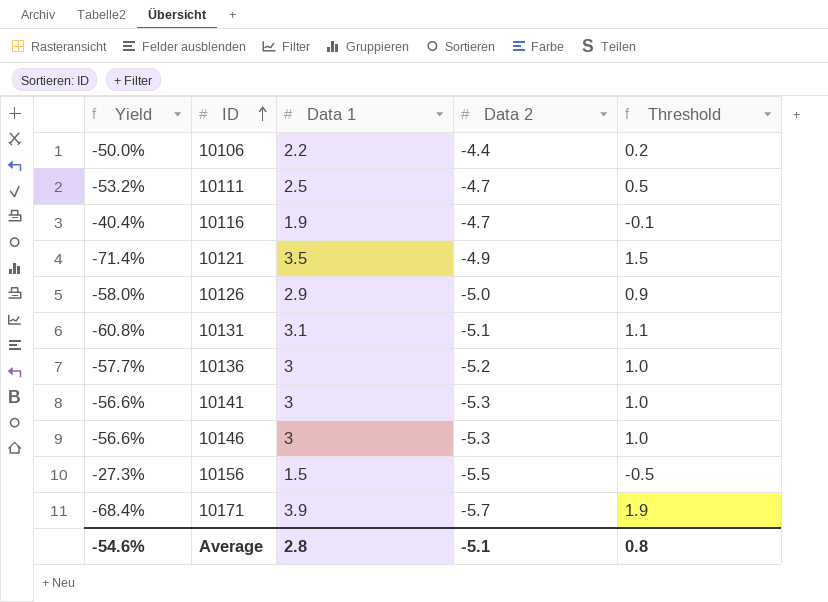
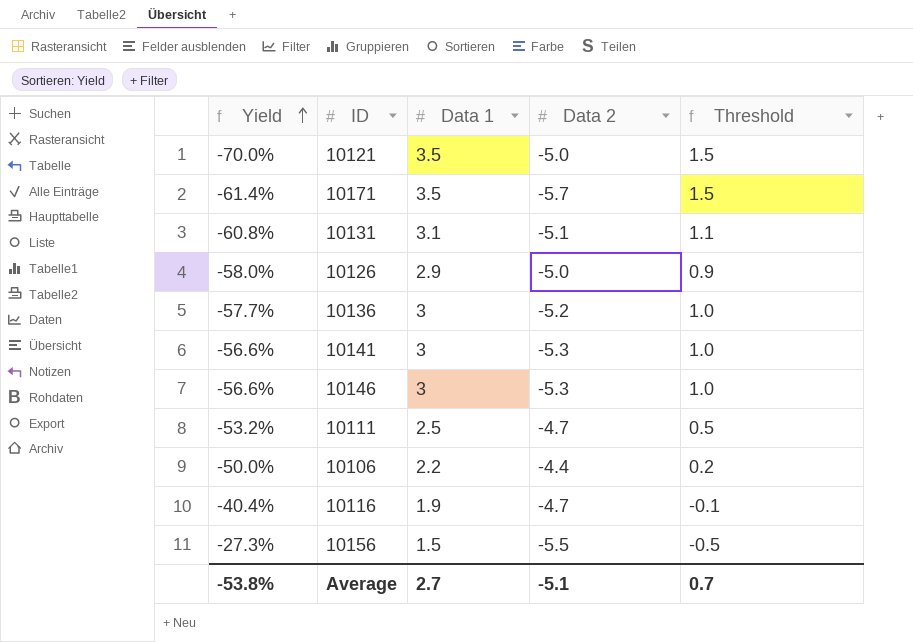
row order: ID ascending -> Yield ascending
10121 | Yield: -71.4% -> -70.0%
10121 | Data 2: -4.9 -> -5.0
10171 | Yield: -68.4% -> -61.4%
10171 | Data 1: 3.9 -> 3.5
10171 | Threshold: 1.9 -> 1.5
Average | Yield: -54.6% -> -53.8%
Average | Data 1: 2.8 -> 2.7
Average | Threshold: 0.8 -> 0.7

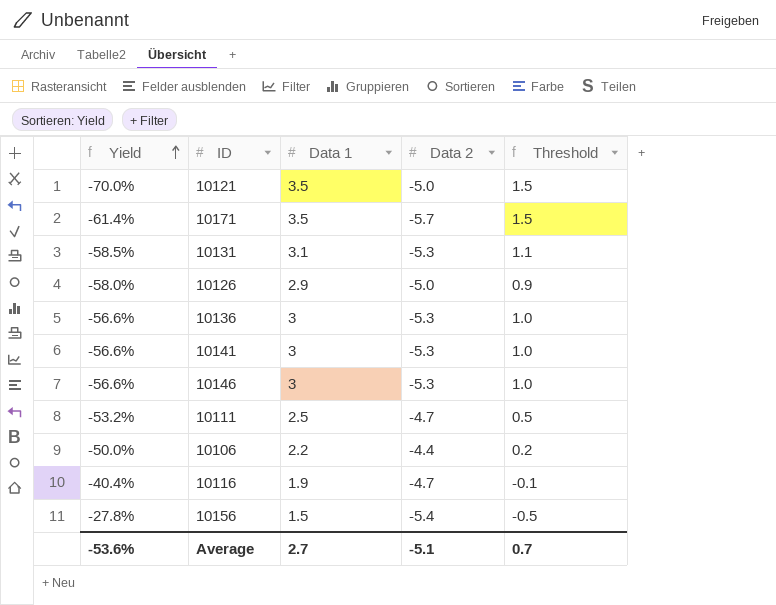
10131 | Yield: -60.8% -> -58.5%
10131 | Data 2: -5.1 -> -5.3
10136 | Yield: -57.7% -> -56.6%
10136 | Data 2: -5.2 -> -5.3
10156 | Yield: -27.3% -> -27.8%
10156 | Data 2: -5.5 -> -5.4
Average | Yield: -53.8% -> -53.6%

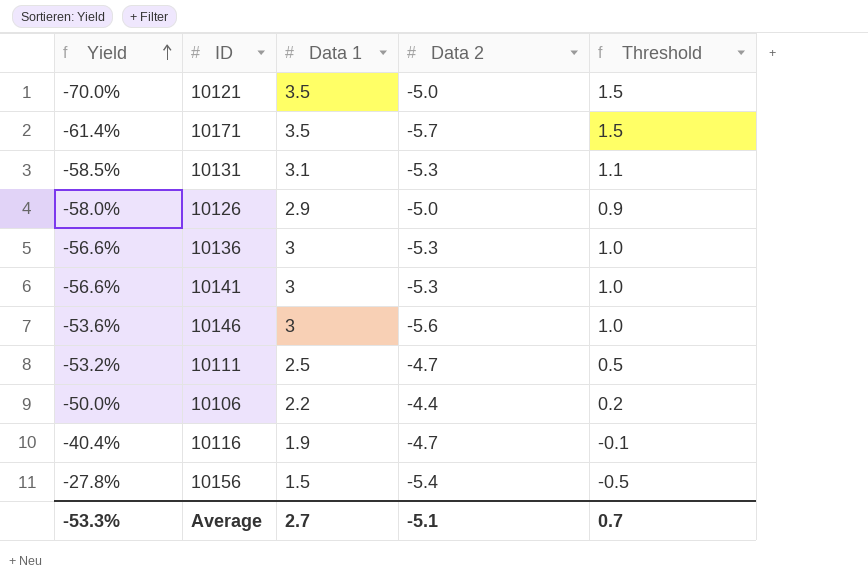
10146 | Yield: -56.6% -> -53.6%
10146 | Data 2: -5.3 -> -5.6
Average | Yield: -53.6% -> -53.3%

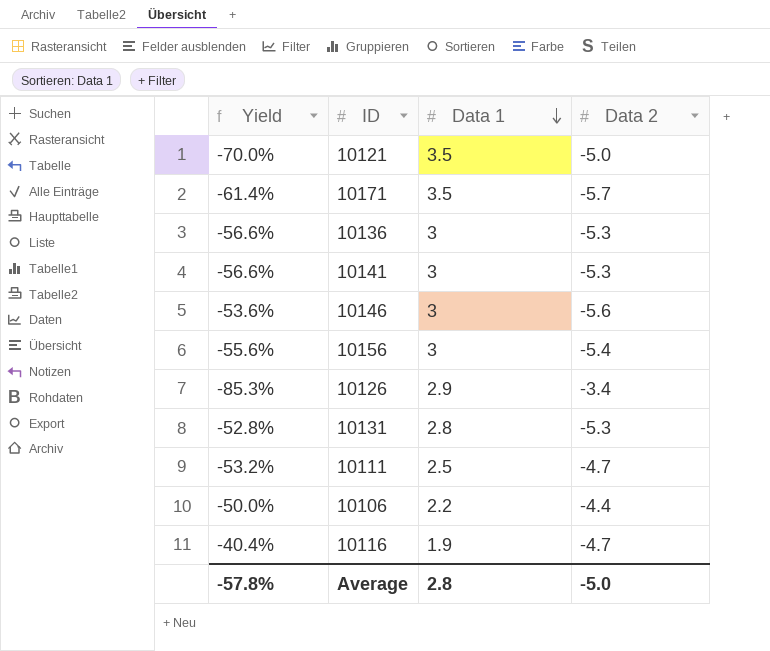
row order: Yield ascending -> Data 1 descending
column Threshold | formula: [Data 1] - 2 -> none
10156 | Yield: -27.8% -> -55.6%
10156 | Data 1: 1.5 -> 3
10126 | Yield: -58.0% -> -85.3%
10126 | Data 2: -5.0 -> -3.4
10131 | Yield: -58.5% -> -52.8%
10131 | Data 1: 3.1 -> 2.8
Average | Yield: -53.3% -> -57.8%
Average | Data 1: 2.7 -> 2.8
Average | Data 2: -5.1 -> -5.0

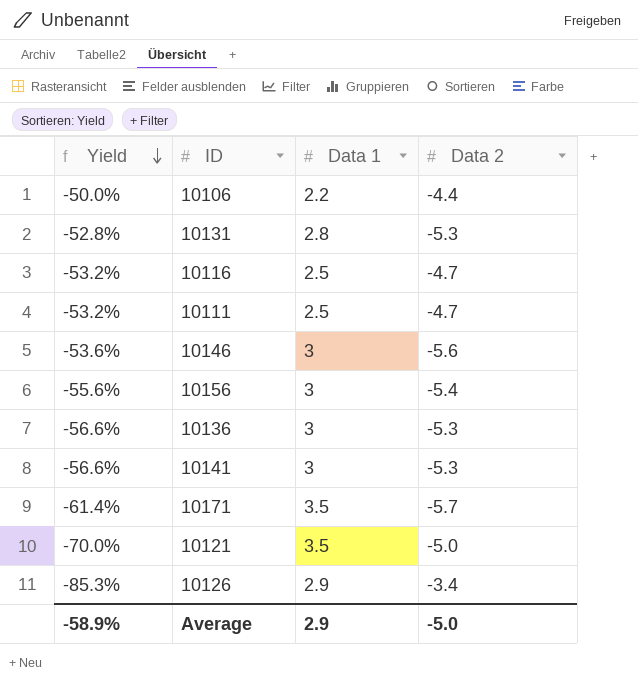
row order: Data 1 descending -> Yield descending
10116 | Yield: -40.4% -> -53.2%
10116 | Data 1: 1.9 -> 2.5
Average | Yield: -57.8% -> -58.9%
Average | Data 1: 2.8 -> 2.9

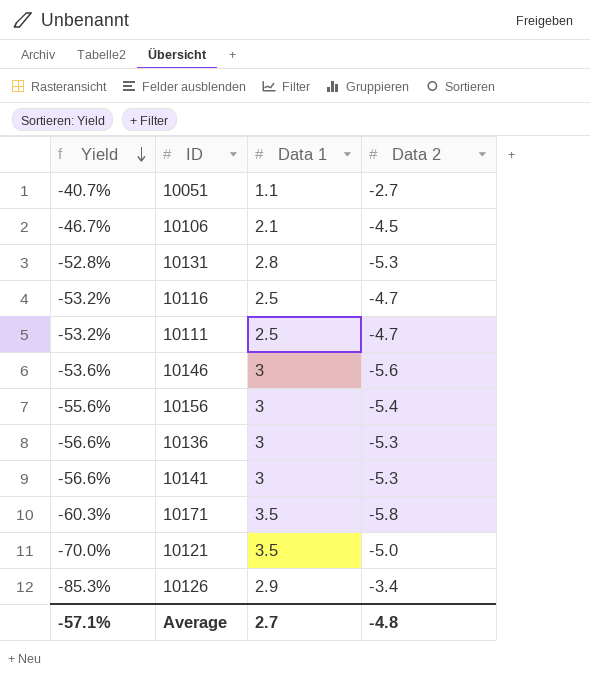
row 10051: none -> -40.7% | 1.1 | -2.7
10106 | Yield: -50.0% -> -46.7%
10106 | Data 1: 2.2 -> 2.1
10106 | Data 2: -4.4 -> -4.5
10171 | Yield: -61.4% -> -60.3%
10171 | Data 2: -5.7 -> -5.8
Average | Yield: -58.9% -> -57.1%
Average | Data 1: 2.9 -> 2.7
Average | Data 2: -5.0 -> -4.8

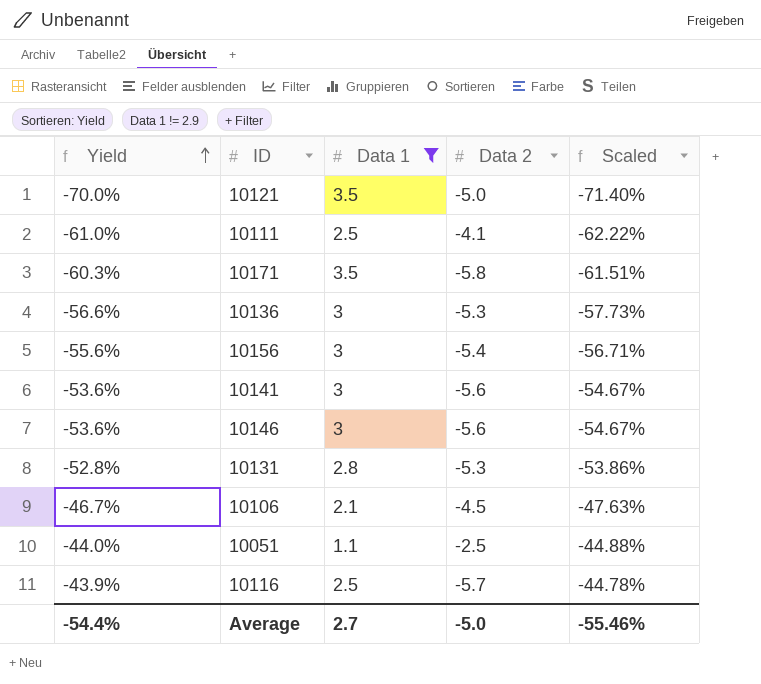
filter: none -> Data 1 != 2.9
row order: Yield descending -> Yield ascending
column Scaled | formula: none -> [Yield] * 1.02
10111 | Yield: -53.2% -> -61.0%
10111 | Data 2: -4.7 -> -4.1
10141 | Yield: -56.6% -> -53.6%
10141 | Data 2: -5.3 -> -5.6
10051 | Yield: -40.7% -> -44.0%
10051 | Data 2: -2.7 -> -2.5
10116 | Yield: -53.2% -> -43.9%
10116 | Data 2: -4.7 -> -5.7
Average | Yield: -57.1% -> -54.4%
Average | Data 2: -4.8 -> -5.0

